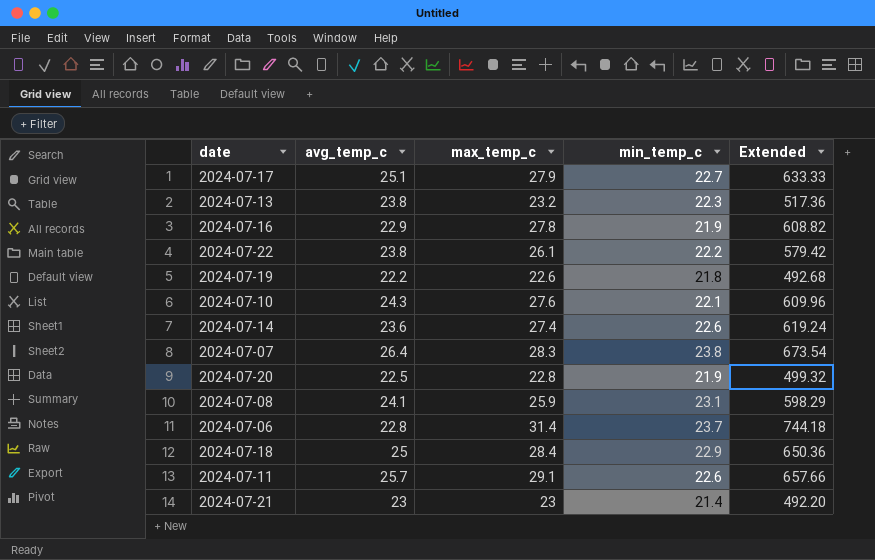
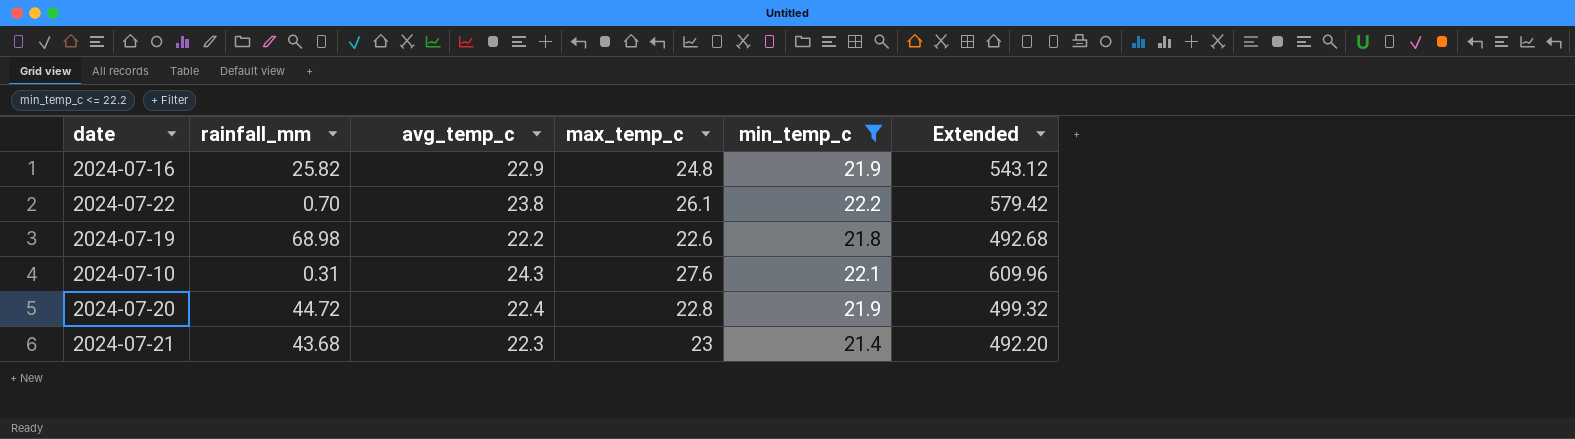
filter: none -> min_temp_c <= 22.2
column rainfall_mm | position: none -> 2
2024-07-16 | max_temp_c: 27.8 -> 24.8
2024-07-16 | Extended: 608.82 -> 543.12
2024-07-20 | avg_temp_c: 22.5 -> 22.4
2024-07-21 | avg_temp_c: 23 -> 22.3

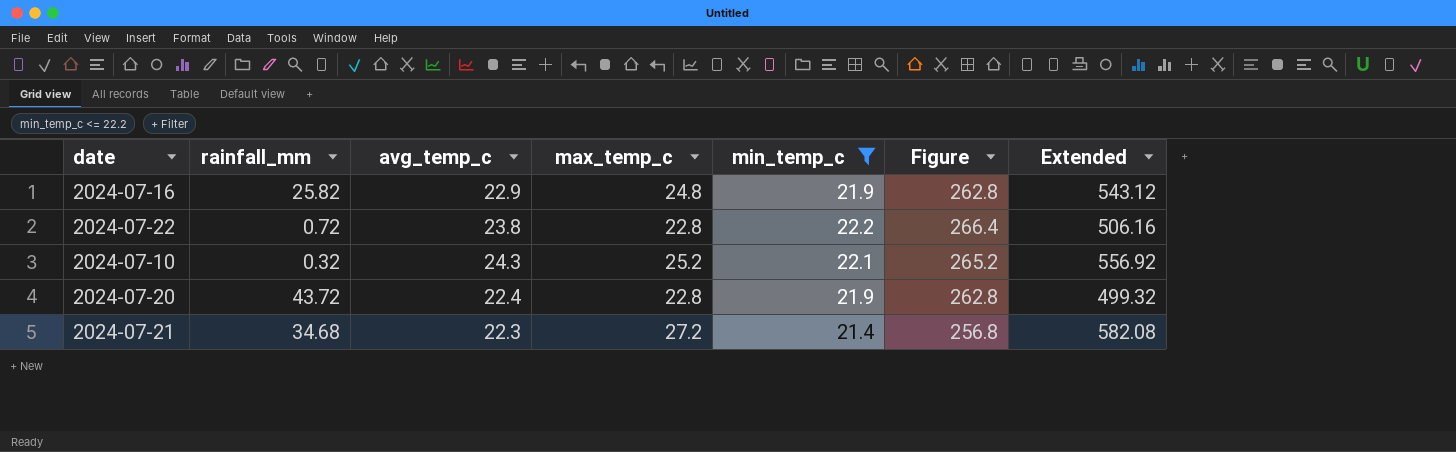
column Figure | formula: none -> [min_temp_c] * 12
row 2024-07-19: 68.98 | 22.2 | 22.6 | 21.8 | 492.68 -> none
2024-07-22 | rainfall_mm: 0.70 -> 0.72
2024-07-22 | max_temp_c: 26.1 -> 22.8
2024-07-22 | Extended: 579.42 -> 506.16
2024-07-10 | rainfall_mm: 0.31 -> 0.32
2024-07-10 | max_temp_c: 27.6 -> 25.2
2024-07-10 | Extended: 609.96 -> 556.92
2024-07-20 | rainfall_mm: 44.72 -> 43.72
2024-07-21 | rainfall_mm: 43.68 -> 34.68
2024-07-21 | max_temp_c: 23 -> 27.2
2024-07-21 | Extended: 492.20 -> 582.08

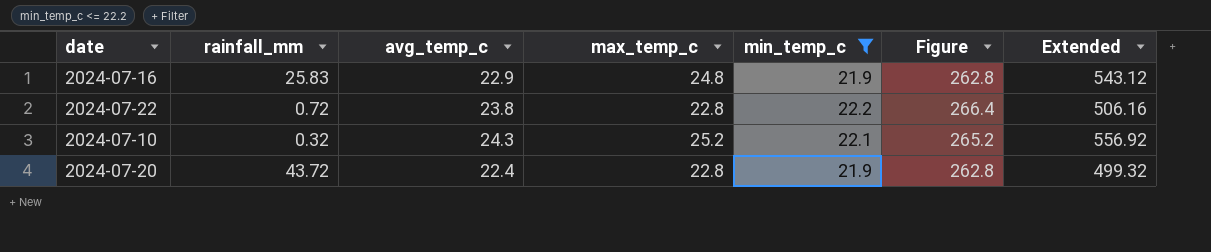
row 2024-07-21: 34.68 | 22.3 | 27.2 | 21.4 | 256.8 | 582.08 -> none
2024-07-16 | rainfall_mm: 25.82 -> 25.83

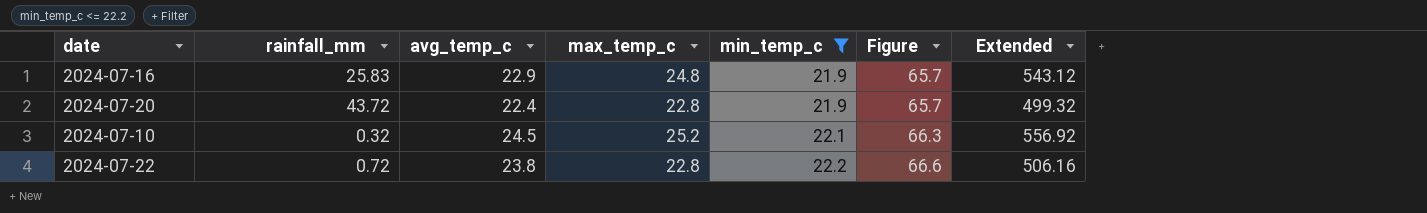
row order: none -> min_temp_c ascending
column Figure | formula: [min_temp_c] * 12 -> [min_temp_c] * 3
2024-07-10 | avg_temp_c: 24.3 -> 24.5

